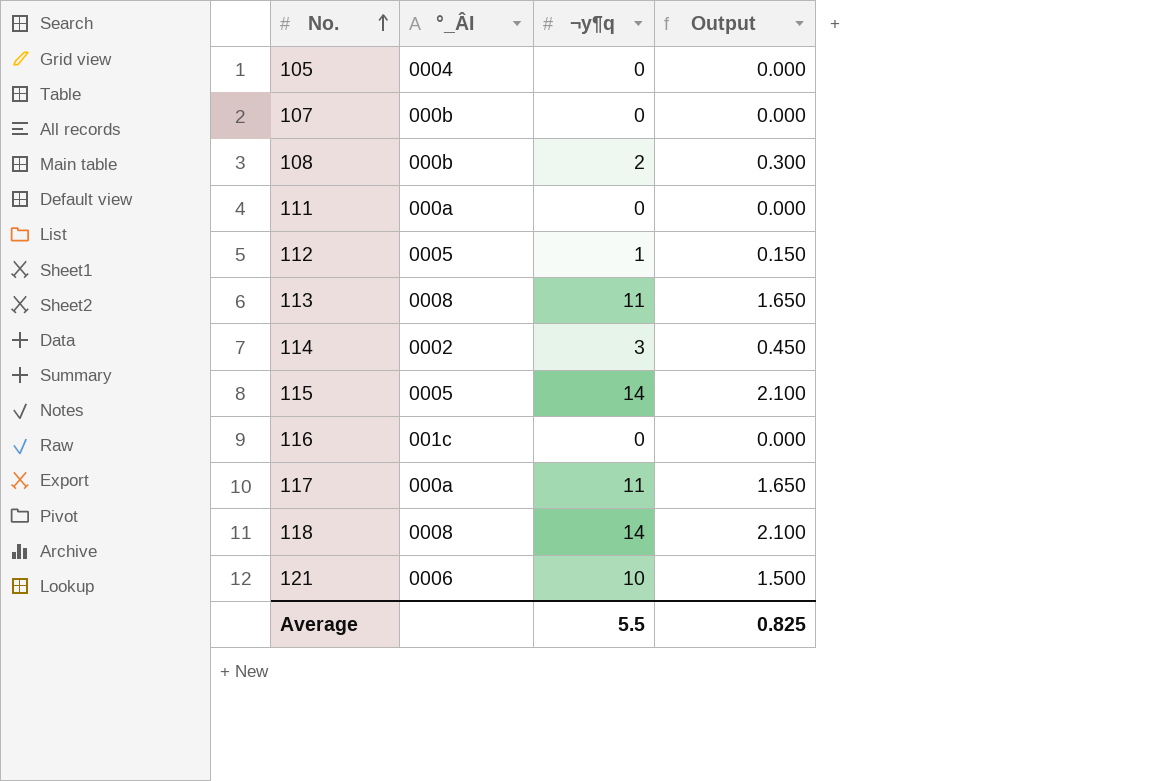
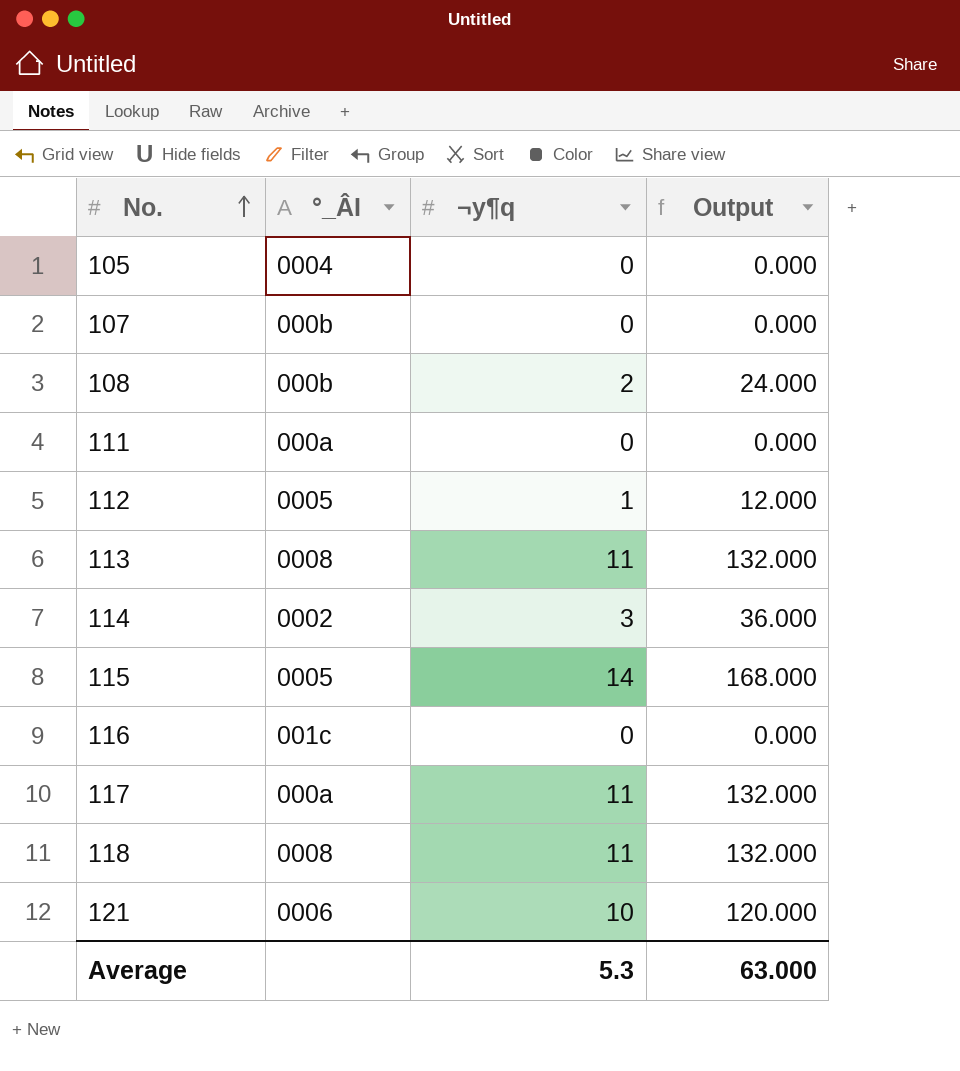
column Output | formula: [¬y¶q] * 0.15 -> [¬y¶q] * 12
118 | ¬y¶q: 14 -> 11
Average | ¬y¶q: 5.5 -> 5.3
Average | Output: 0.825 -> 63.000

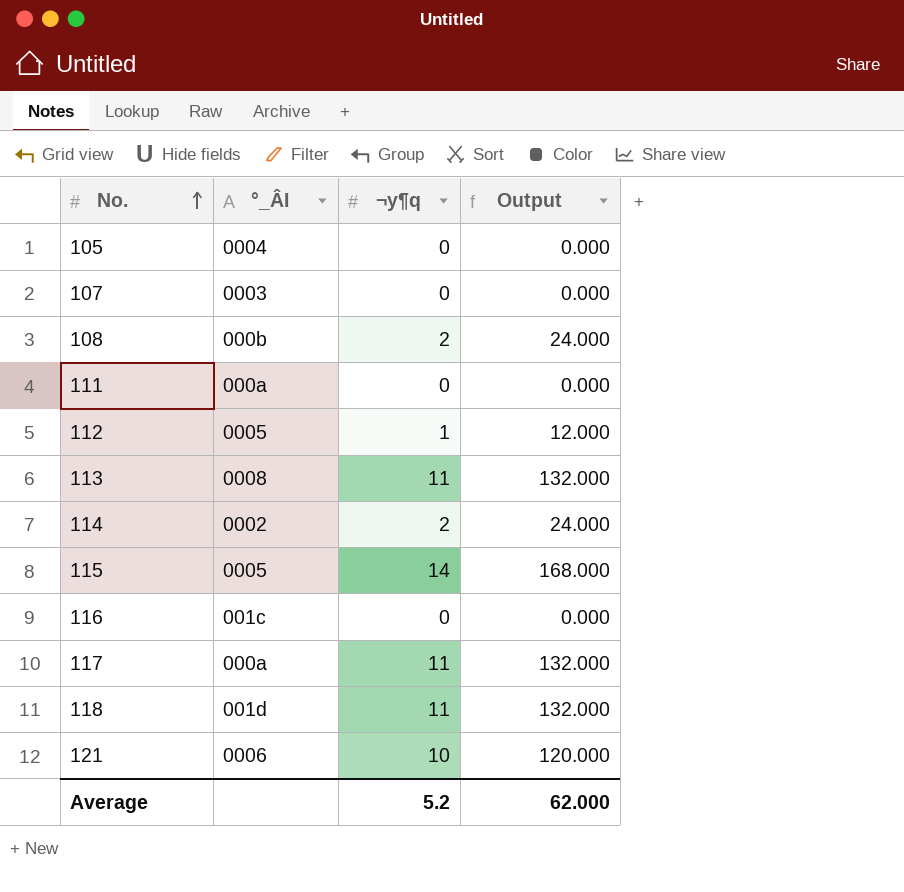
107 | °_ÂI: 000b -> 0003
114 | ¬y¶q: 3 -> 2
114 | Output: 36.000 -> 24.000
118 | °_ÂI: 0008 -> 001d
Average | ¬y¶q: 5.3 -> 5.2
Average | Output: 63.000 -> 62.000

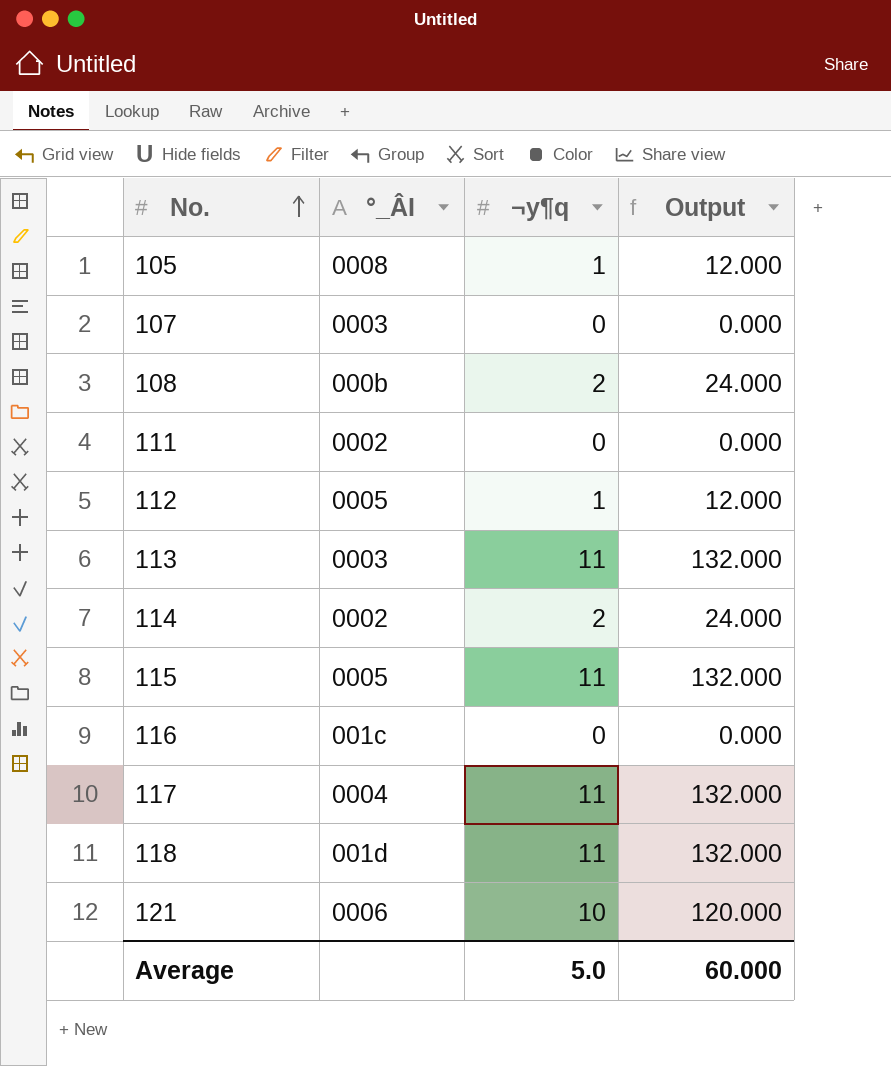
105 | °_ÂI: 0004 -> 0008
105 | ¬y¶q: 0 -> 1
105 | Output: 0.000 -> 12.000
111 | °_ÂI: 000a -> 0002
113 | °_ÂI: 0008 -> 0003
115 | ¬y¶q: 14 -> 11
115 | Output: 168.000 -> 132.000
117 | °_ÂI: 000a -> 0004
Average | ¬y¶q: 5.2 -> 5.0
Average | Output: 62.000 -> 60.000

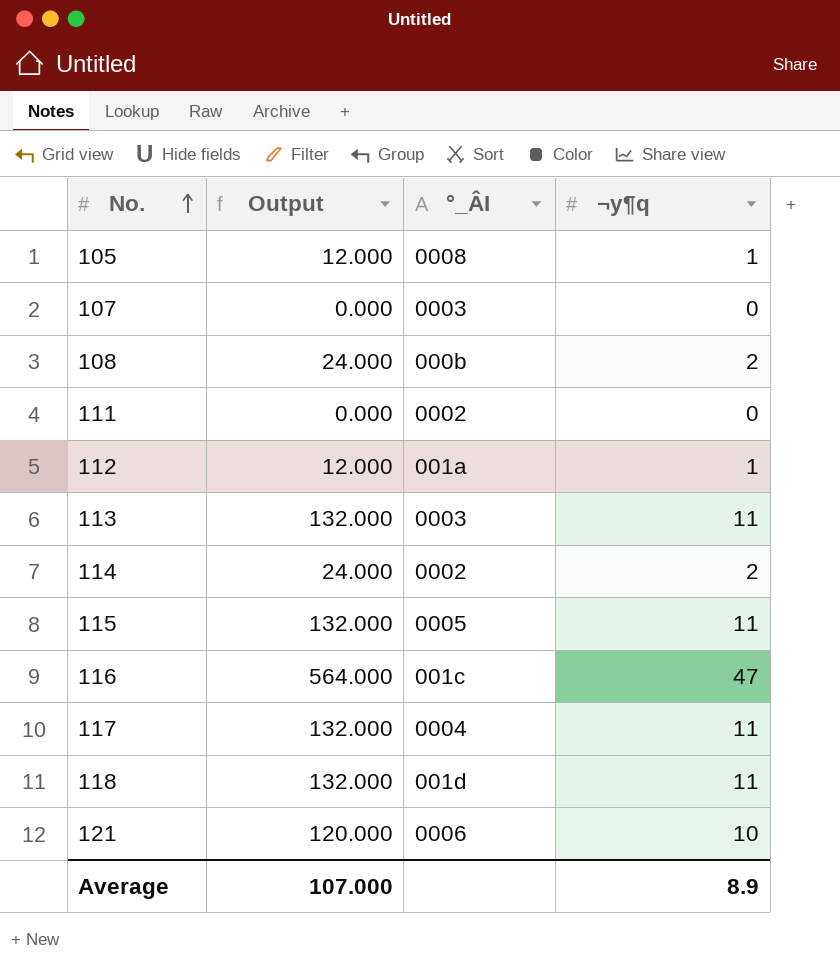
column Output | position: 4 -> 2
112 | °_ÂI: 0005 -> 001a
116 | Output: 0.000 -> 564.000
116 | ¬y¶q: 0 -> 47
Average | Output: 60.000 -> 107.000
Average | ¬y¶q: 5.0 -> 8.9

